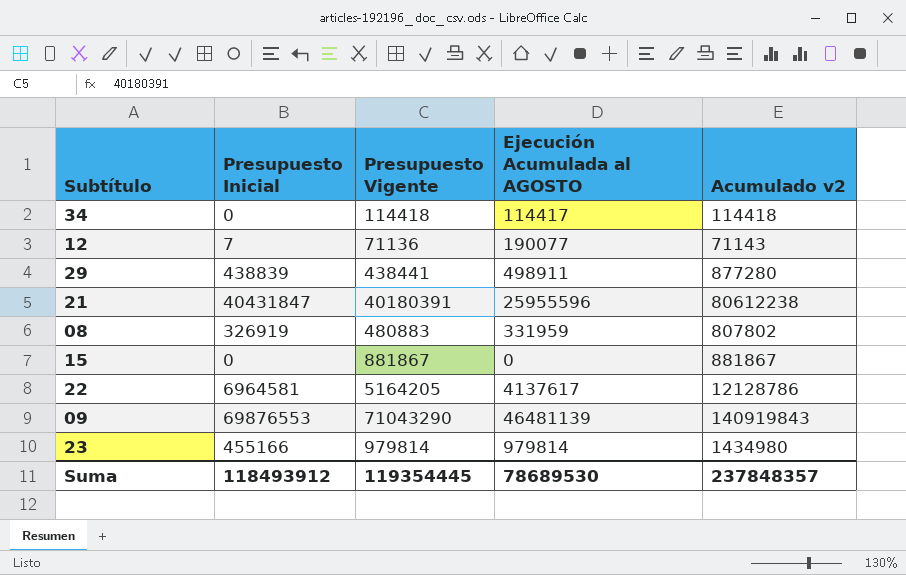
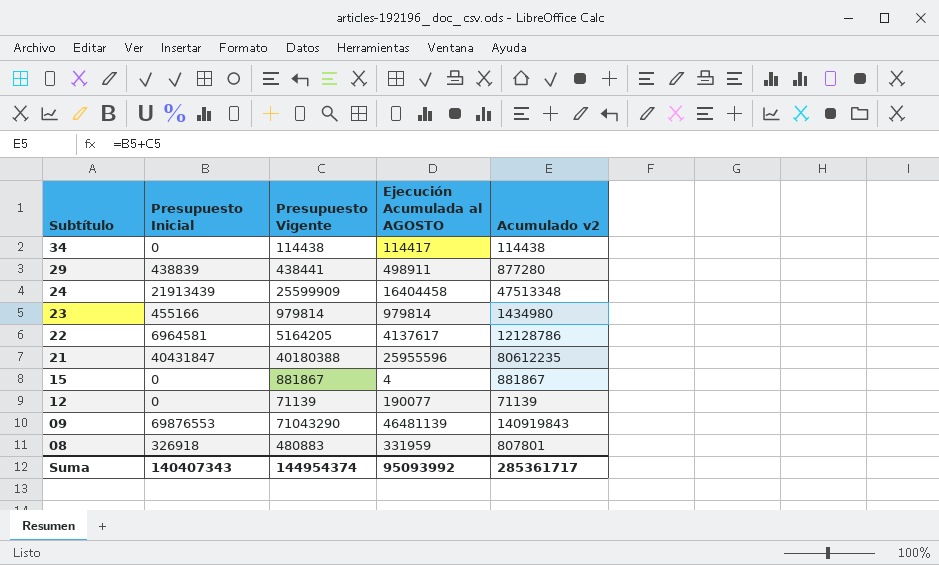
row order: none -> Subtítulo descending
34 | Presupuesto Vigente: 114418 -> 114438
34 | Acumulado v2: 114418 -> 114438
row 24: none -> 21913439 | 25599909 | 16404458 | 47513348
21 | Presupuesto Vigente: 40180391 -> 40180388
21 | Acumulado v2: 80612238 -> 80612235
15 | Ejecución Acumulada al AGOSTO: 0 -> 4
12 | Presupuesto Inicial: 7 -> 0
12 | Presupuesto Vigente: 71136 -> 71139
12 | Acumulado v2: 71143 -> 71139
08 | Presupuesto Inicial: 326919 -> 326918
08 | Acumulado v2: 807802 -> 807801
Suma | Presupuesto Inicial: 118493912 -> 140407343
Suma | Presupuesto Vigente: 119354445 -> 144954374
Suma | Ejecución Acumulada al AGOSTO: 78689530 -> 95093992
Suma | Acumulado v2: 237848357 -> 285361717

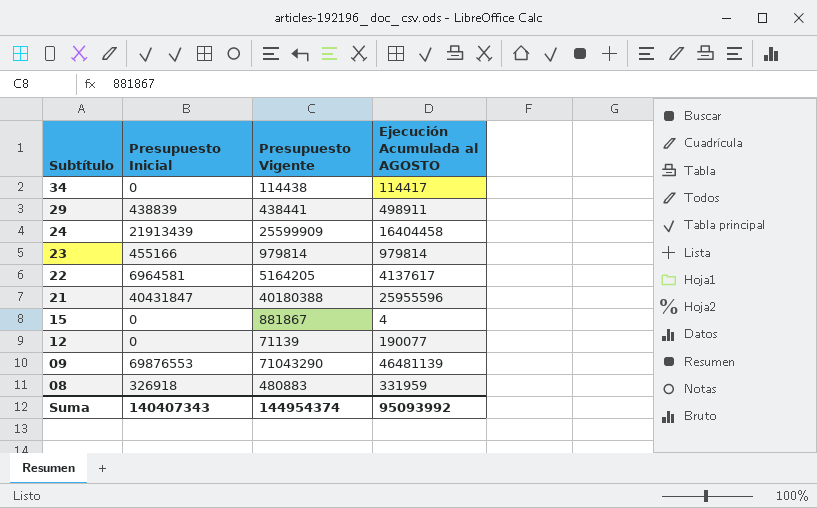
column Acumulado v2 | formula: [Presupuesto Inicial] + [Presupuesto Vigente] -> none

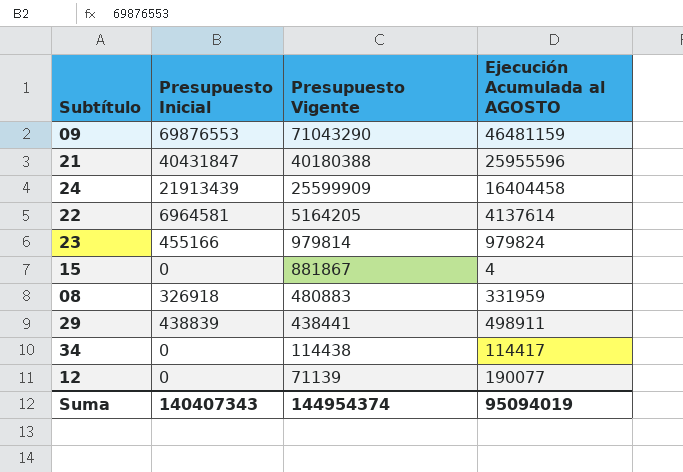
row order: Subtítulo descending -> Presupuesto Vigente descending
09 | Ejecución Acumulada al AGOSTO: 46481139 -> 46481159
22 | Ejecución Acumulada al AGOSTO: 4137617 -> 4137614
23 | Ejecución Acumulada al AGOSTO: 979814 -> 979824
Suma | Ejecución Acumulada al AGOSTO: 95093992 -> 95094019

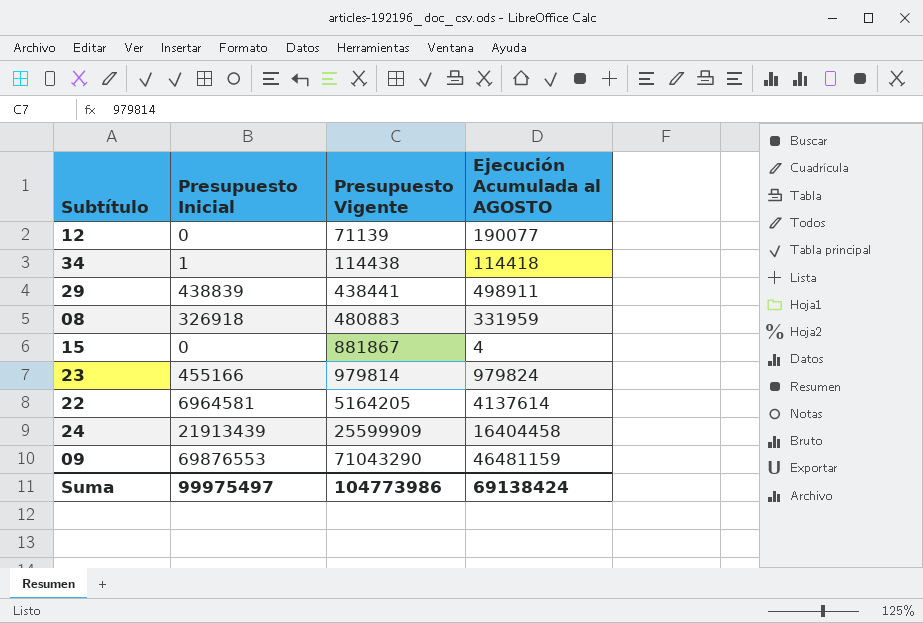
row order: Presupuesto Vigente descending -> Presupuesto Vigente ascending
row 21: 40431847 | 40180388 | 25955596 -> none
34 | Presupuesto Inicial: 0 -> 1
34 | Ejecución Acumulada al AGOSTO: 114417 -> 114418
Suma | Presupuesto Inicial: 140407343 -> 99975497
Suma | Presupuesto Vigente: 144954374 -> 104773986
Suma | Ejecución Acumulada al AGOSTO: 95094019 -> 69138424

